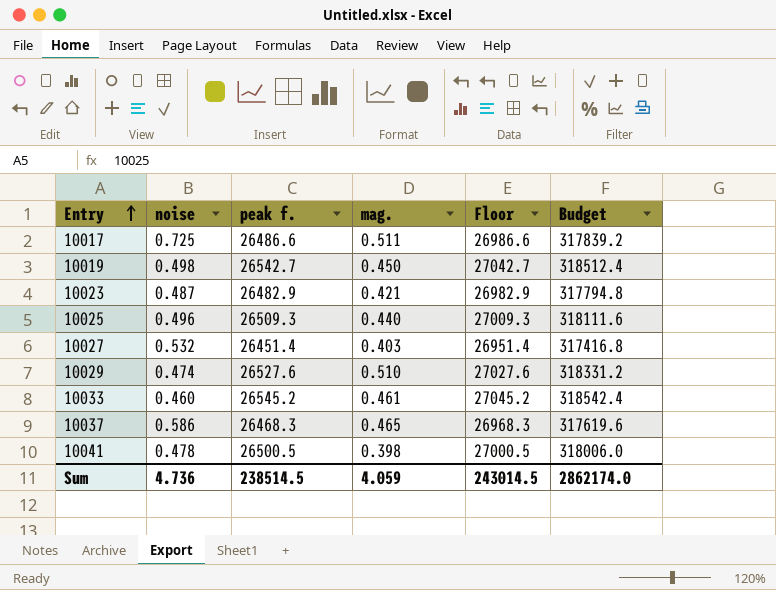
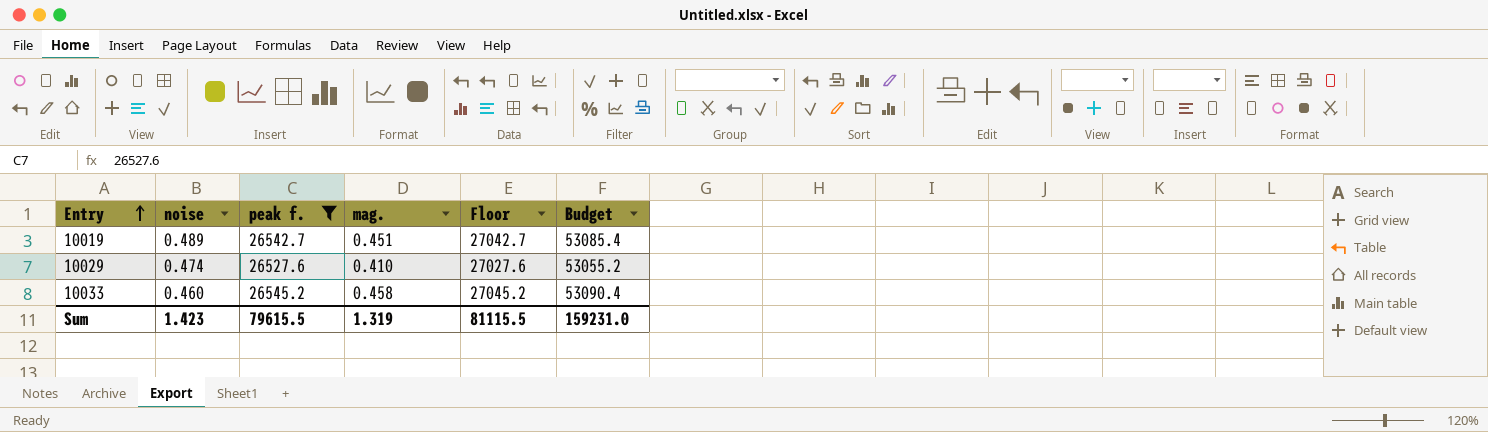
filter: none -> peak f. >= 26527.6
column Budget | formula: [peak f.] * 12 -> [peak f.] * 2
10019 | noise: 0.498 -> 0.489
10019 | mag.: 0.450 -> 0.451
10029 | mag.: 0.510 -> 0.410
10033 | mag.: 0.461 -> 0.458
Sum | noise: 4.736 -> 1.423
Sum | peak f.: 238514.5 -> 79615.5
Sum | mag.: 4.059 -> 1.319
Sum | Floor: 243014.5 -> 81115.5
Sum | Budget: 2862174.0 -> 159231.0

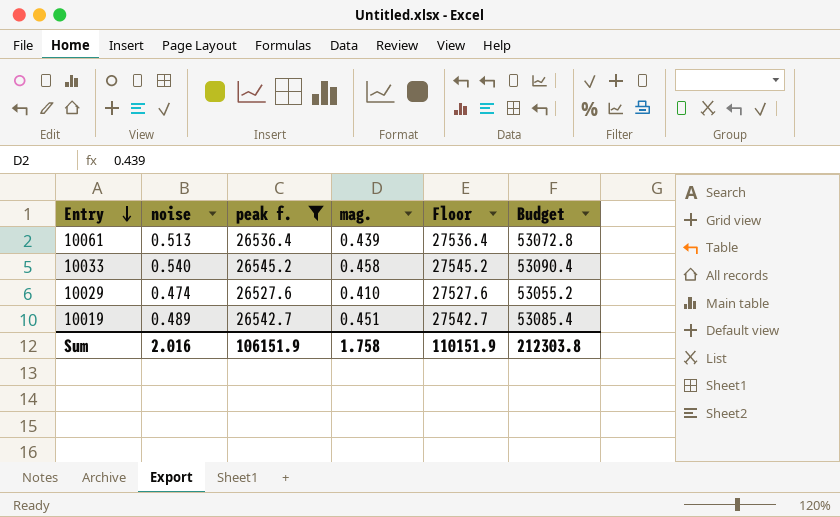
row order: Entry ascending -> Entry descending
column Floor | formula: [peak f.] + 500 -> [peak f.] + 1000
row 10061: none -> 0.513 | 26536.4 | 0.439 | 27536.4 | 53072.8
10033 | noise: 0.460 -> 0.540
Sum | noise: 1.423 -> 2.016
Sum | peak f.: 79615.5 -> 106151.9
Sum | mag.: 1.319 -> 1.758
Sum | Floor: 81115.5 -> 110151.9
Sum | Budget: 159231.0 -> 212303.8

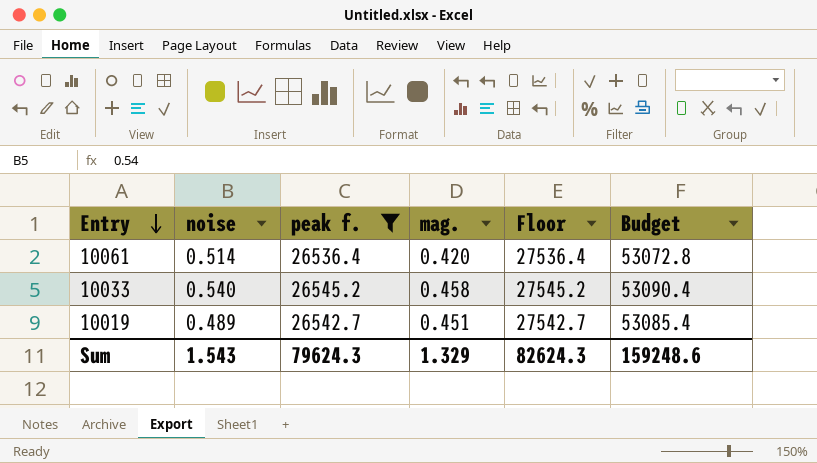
row 10029: 0.474 | 26527.6 | 0.410 | 27527.6 | 53055.2 -> none
10061 | noise: 0.513 -> 0.514
10061 | mag.: 0.439 -> 0.420
Sum | noise: 2.016 -> 1.543
Sum | peak f.: 106151.9 -> 79624.3
Sum | mag.: 1.758 -> 1.329
Sum | Floor: 110151.9 -> 82624.3
Sum | Budget: 212303.8 -> 159248.6

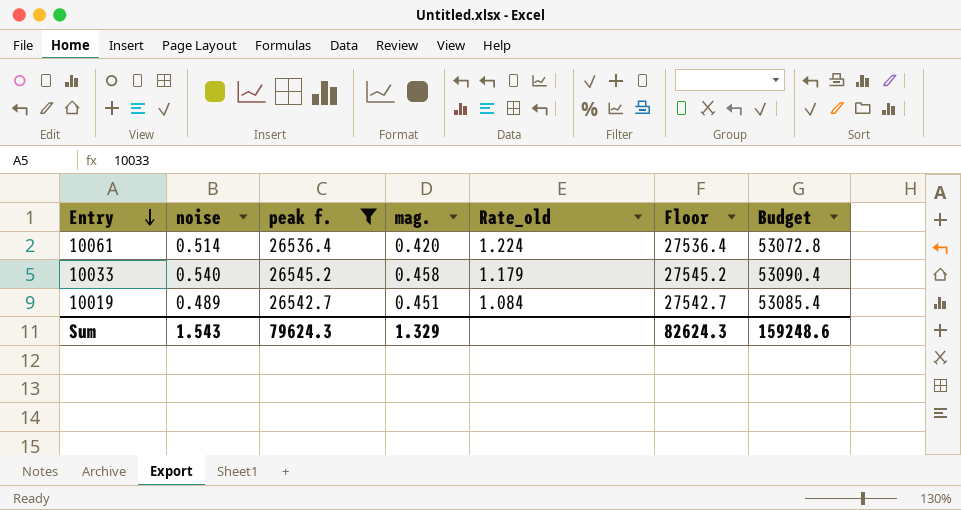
column Rate_old | formula: none -> [noise] / [mag.]

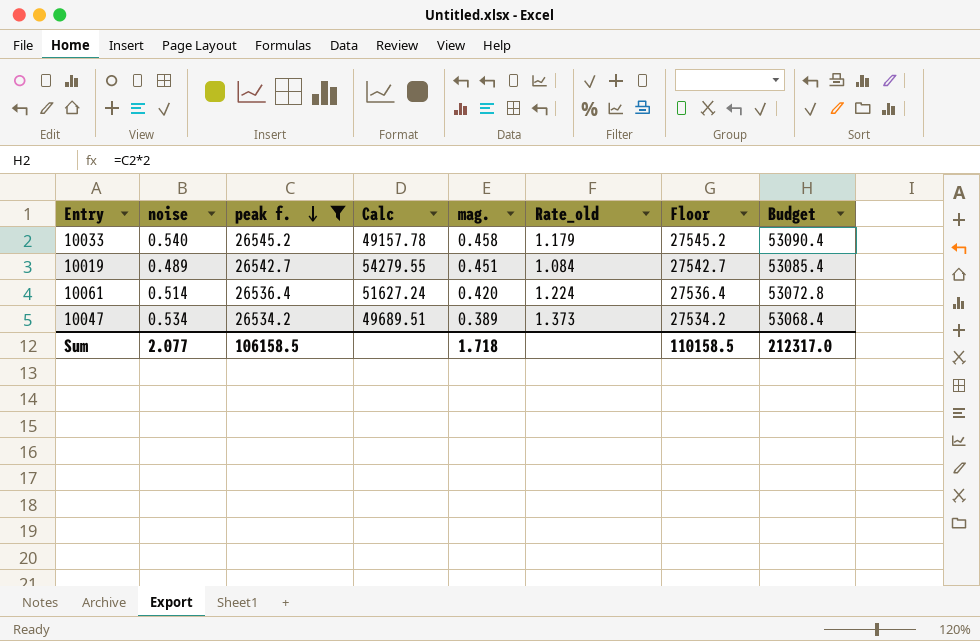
row order: Entry descending -> peak f. descending
column Calc | formula: none -> [peak f.] / [noise]
row 10047: none -> 0.534 | 26534.2 | 49689.51 | 0.389 | 1.373 | 27534.2 | 53068.4
Sum | noise: 1.543 -> 2.077
Sum | peak f.: 79624.3 -> 106158.5
Sum | mag.: 1.329 -> 1.718
Sum | Floor: 82624.3 -> 110158.5
Sum | Budget: 159248.6 -> 212317.0

